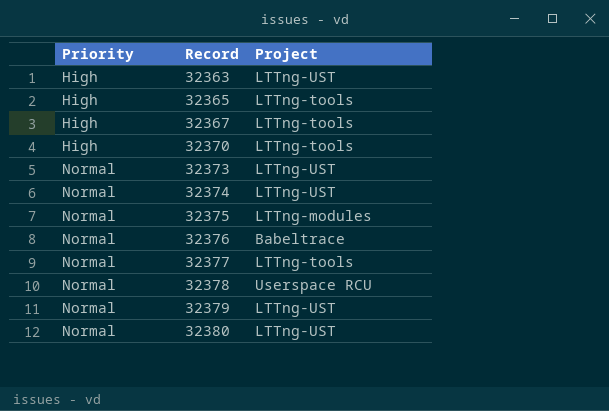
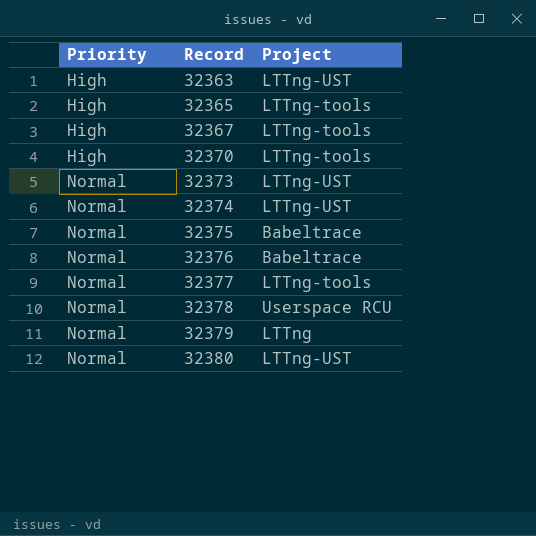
32375 | Project: LTTng-modules -> Babeltrace
32379 | Project: LTTng-UST -> LTTng

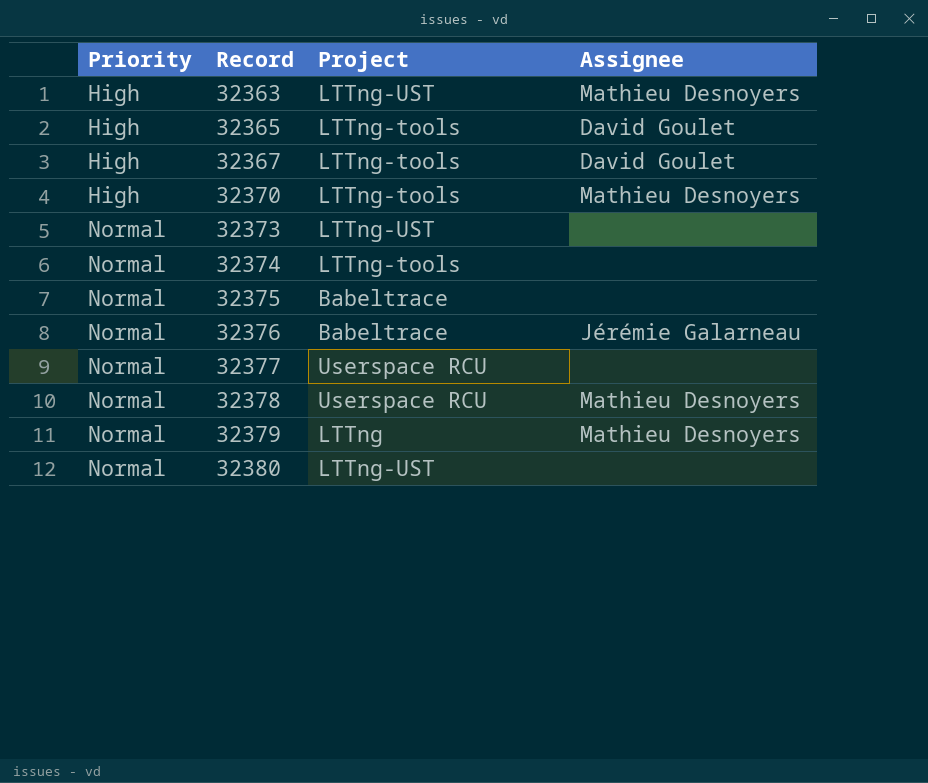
column Assignee | position: none -> 4
32374 | Project: LTTng-UST -> LTTng-tools
32377 | Project: LTTng-tools -> Userspace RCU

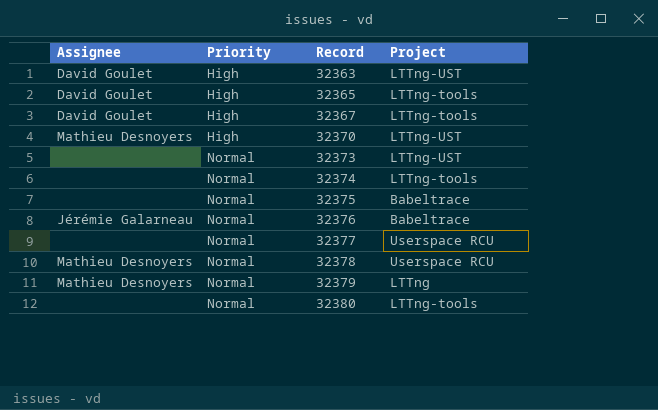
column Assignee | position: 4 -> 1
32363 | Assignee: Mathieu Desnoyers -> David Goulet
32370 | Project: LTTng-tools -> LTTng-UST
32380 | Project: LTTng-UST -> LTTng-tools

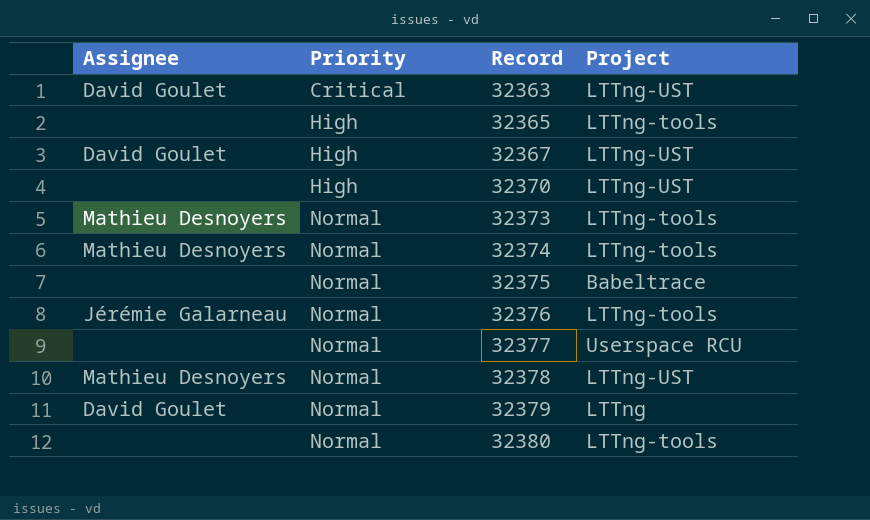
32363 | Priority: High -> Critical
32365 | Assignee: David Goulet -> none
32367 | Project: LTTng-tools -> LTTng-UST
32370 | Assignee: Mathieu Desnoyers -> none
32373 | Assignee: none -> Mathieu Desnoyers
32373 | Project: LTTng-UST -> LTTng-tools
32374 | Assignee: none -> Mathieu Desnoyers
32376 | Project: Babeltrace -> LTTng-tools
32378 | Project: Userspace RCU -> LTTng-UST
32379 | Assignee: Mathieu Desnoyers -> David Goulet

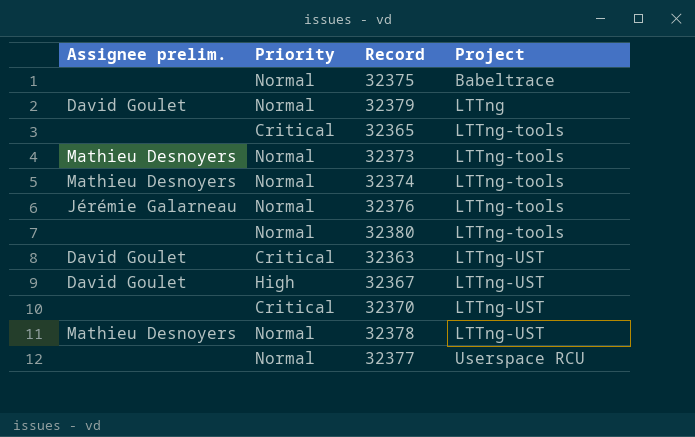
row order: Priority ascending -> Project ascending
column name: Assignee -> Assignee prelim.
32365 | Priority: High -> Critical
32370 | Priority: High -> Critical

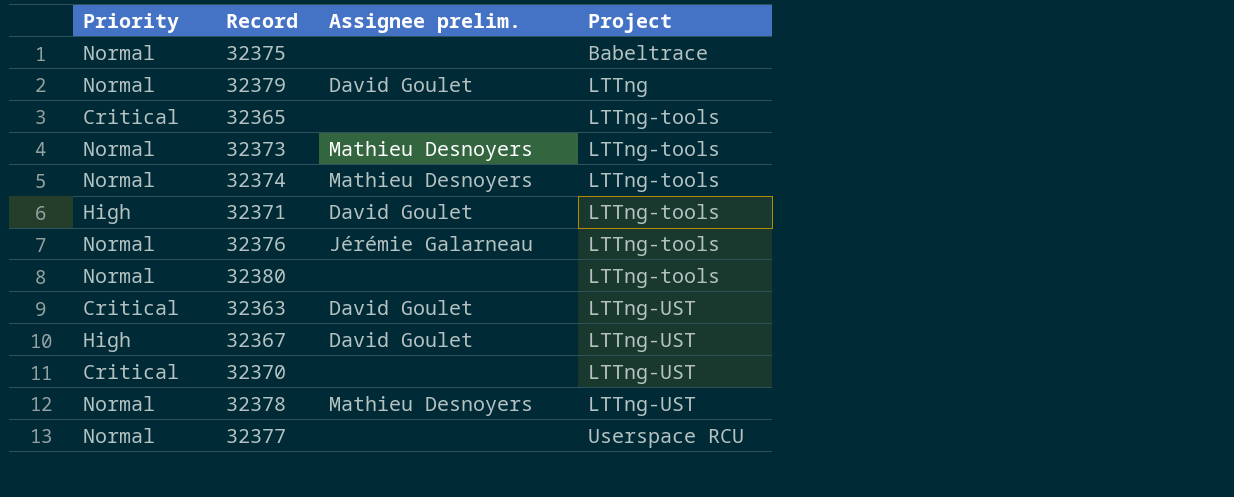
column Assignee prelim. | position: 1 -> 3
row 32371: none -> High | David Goulet | LTTng-tools

